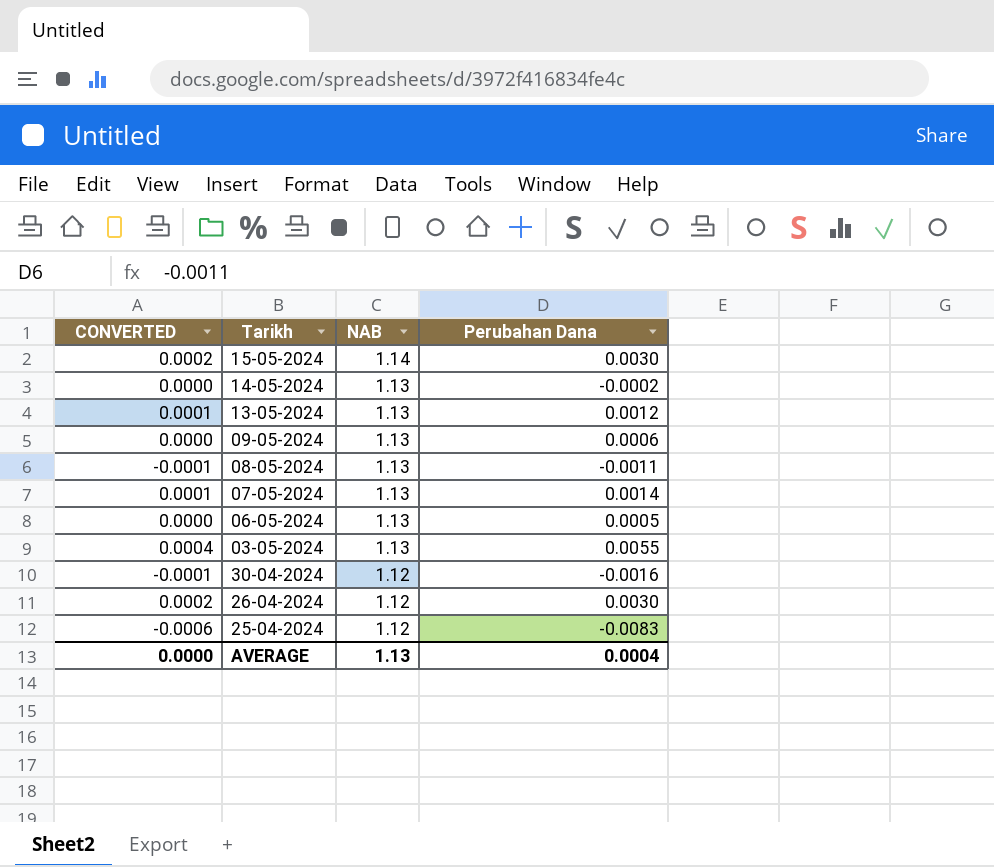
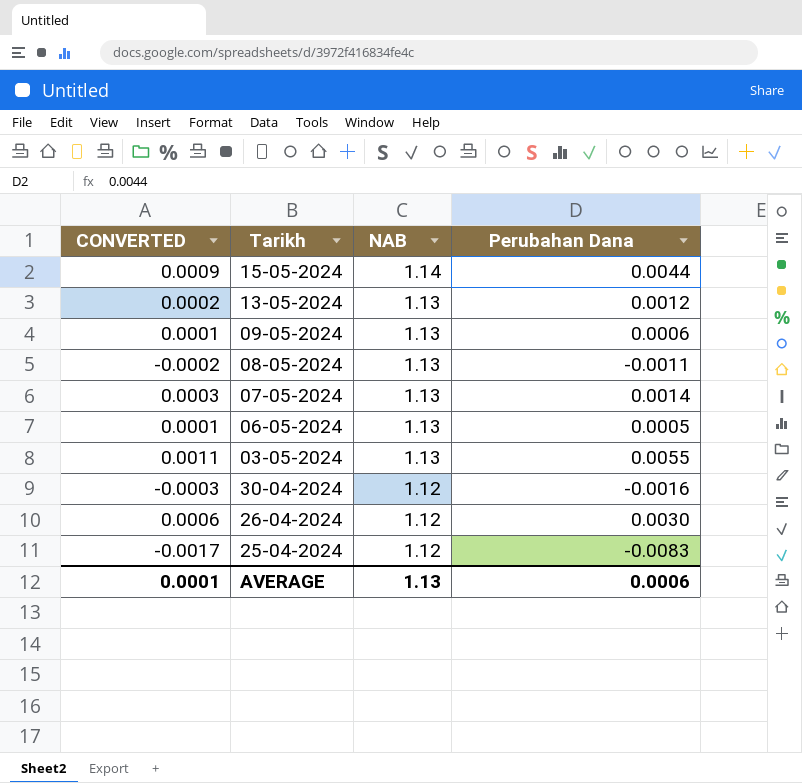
column CONVERTED | formula: [Perubahan Dana] * 0.07 -> [Perubahan Dana] * 0.2
row 14-05-2024: 0.0000 | 1.13 | -0.0002 -> none
15-05-2024 | Perubahan Dana: 0.0030 -> 0.0044
AVERAGE | CONVERTED: 0.0000 -> 0.0001
AVERAGE | Perubahan Dana: 0.0004 -> 0.0006

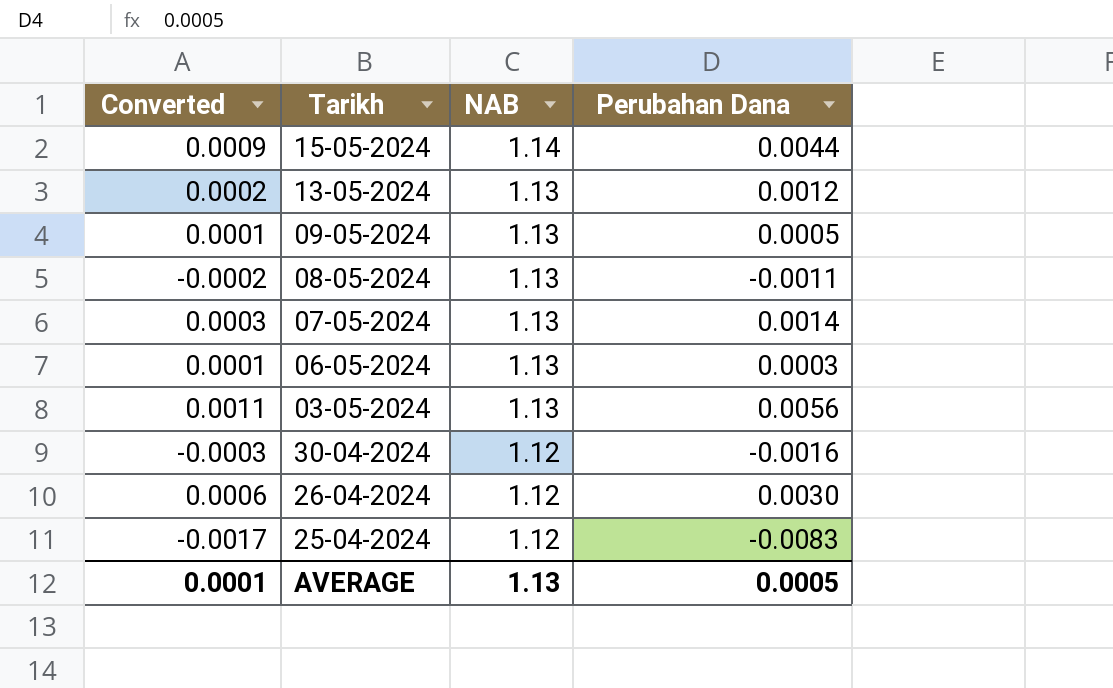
column name: CONVERTED -> Converted
09-05-2024 | Perubahan Dana: 0.0006 -> 0.0005
06-05-2024 | Perubahan Dana: 0.0005 -> 0.0003
03-05-2024 | Perubahan Dana: 0.0055 -> 0.0056
AVERAGE | Perubahan Dana: 0.0006 -> 0.0005

